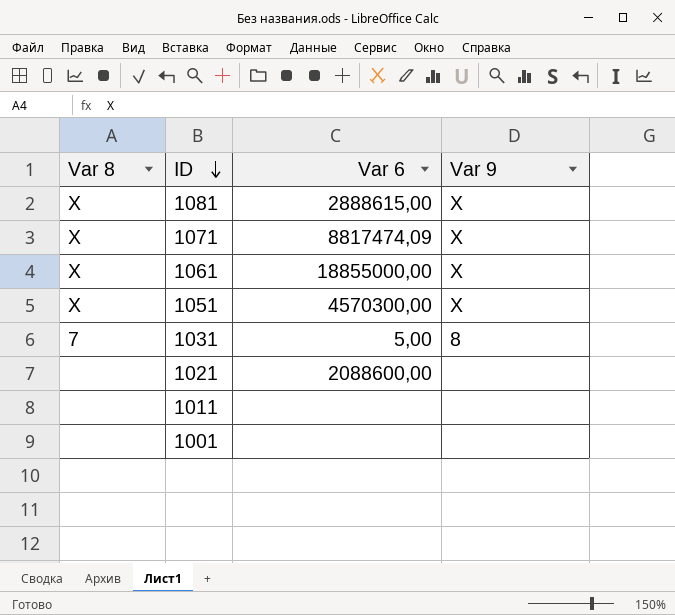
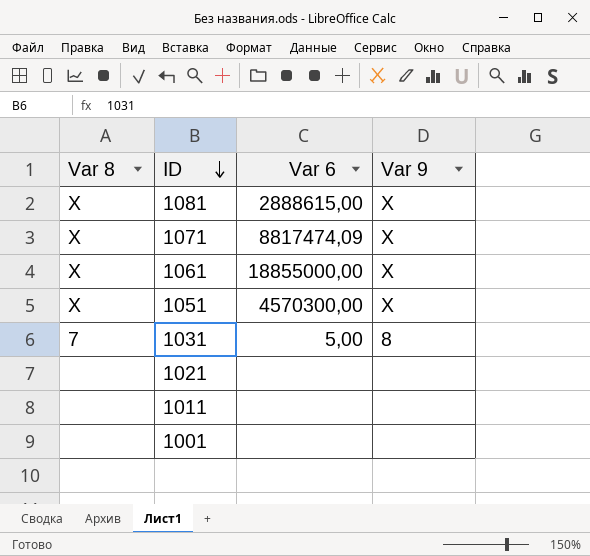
1021 | Var 6: 2088600,00 -> none

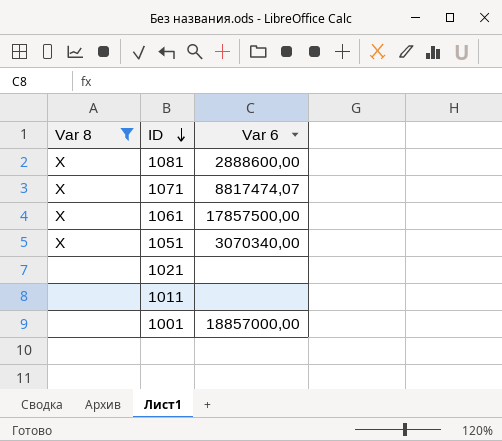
filter: none -> Var 8 != 7
column Var 9 | position: 4 -> none
1081 | Var 6: 2888615,00 -> 2888600,00
1071 | Var 6: 8817474,09 -> 8817474,07
1061 | Var 6: 18855000,00 -> 17857500,00
1051 | Var 6: 4570300,00 -> 3070340,00
1001 | Var 6: none -> 18857000,00

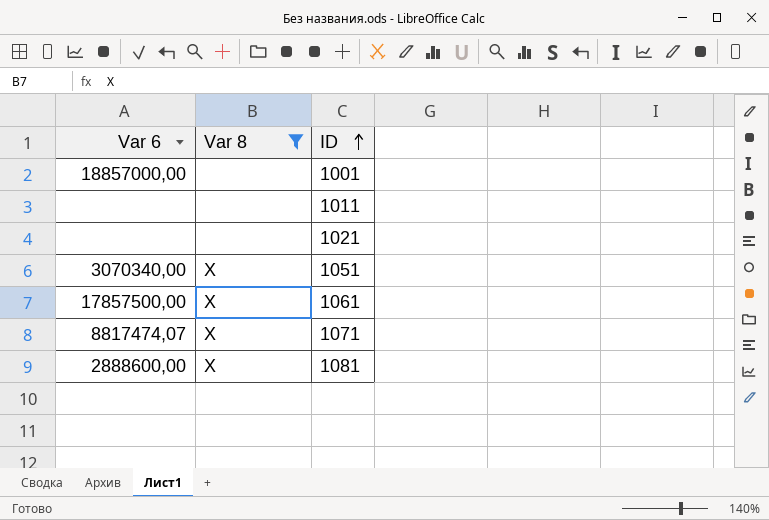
row order: ID descending -> ID ascending
column Var 6 | position: 3 -> 1

